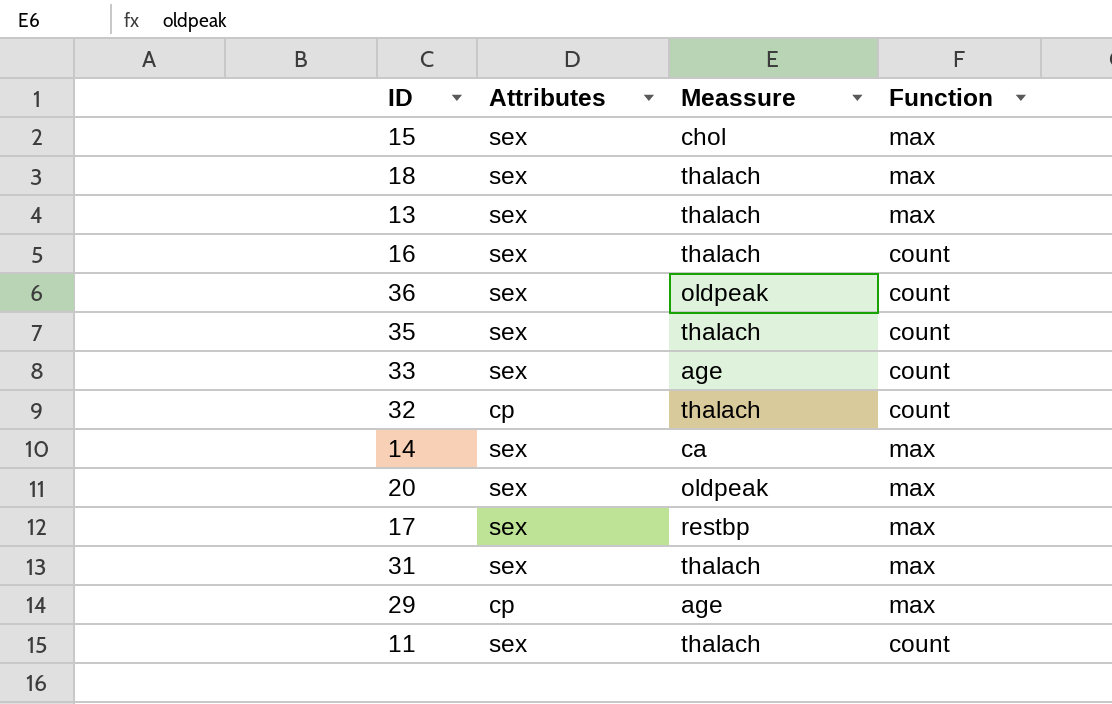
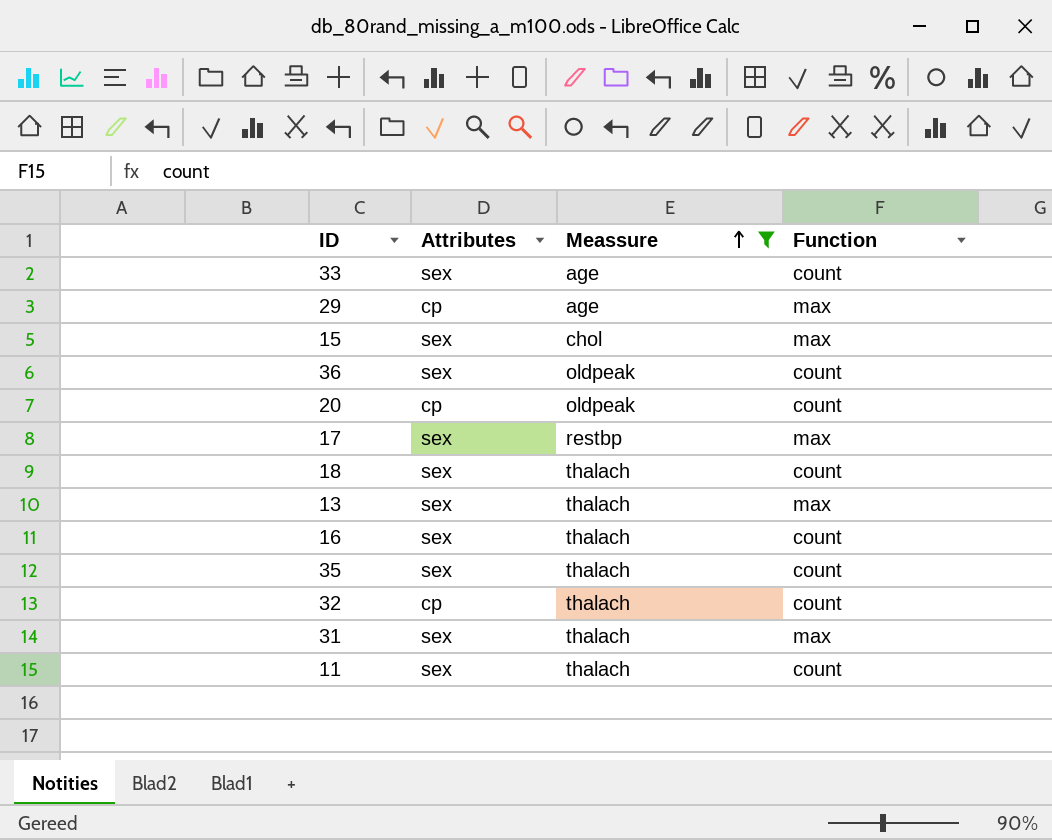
filter: none -> Meassure != ca
row order: none -> Meassure ascending
20 | Attributes: sex -> cp
20 | Function: max -> count
18 | Function: max -> count

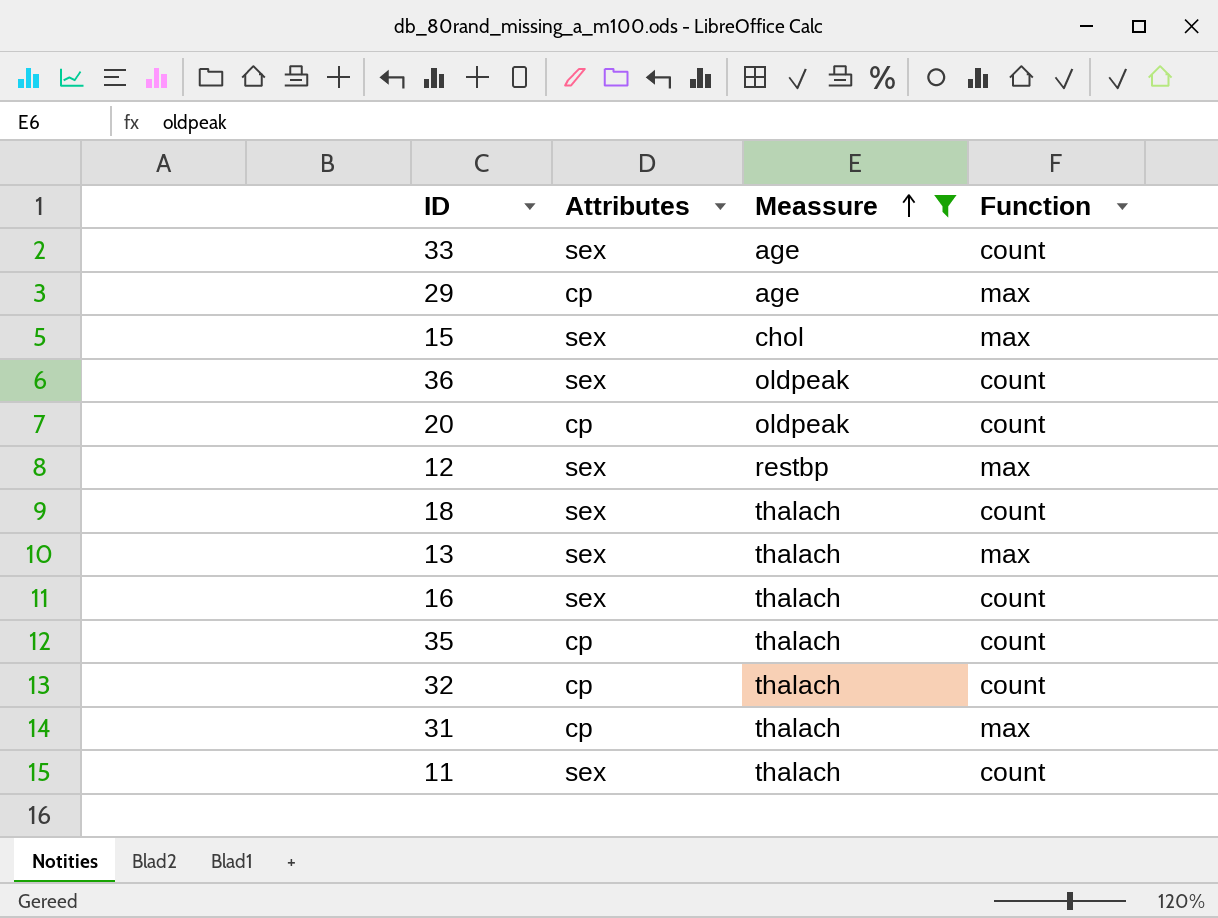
row 17: sex | restbp | max -> none
row 12: none -> sex | restbp | max
35 | Attributes: sex -> cp
31 | Attributes: sex -> cp

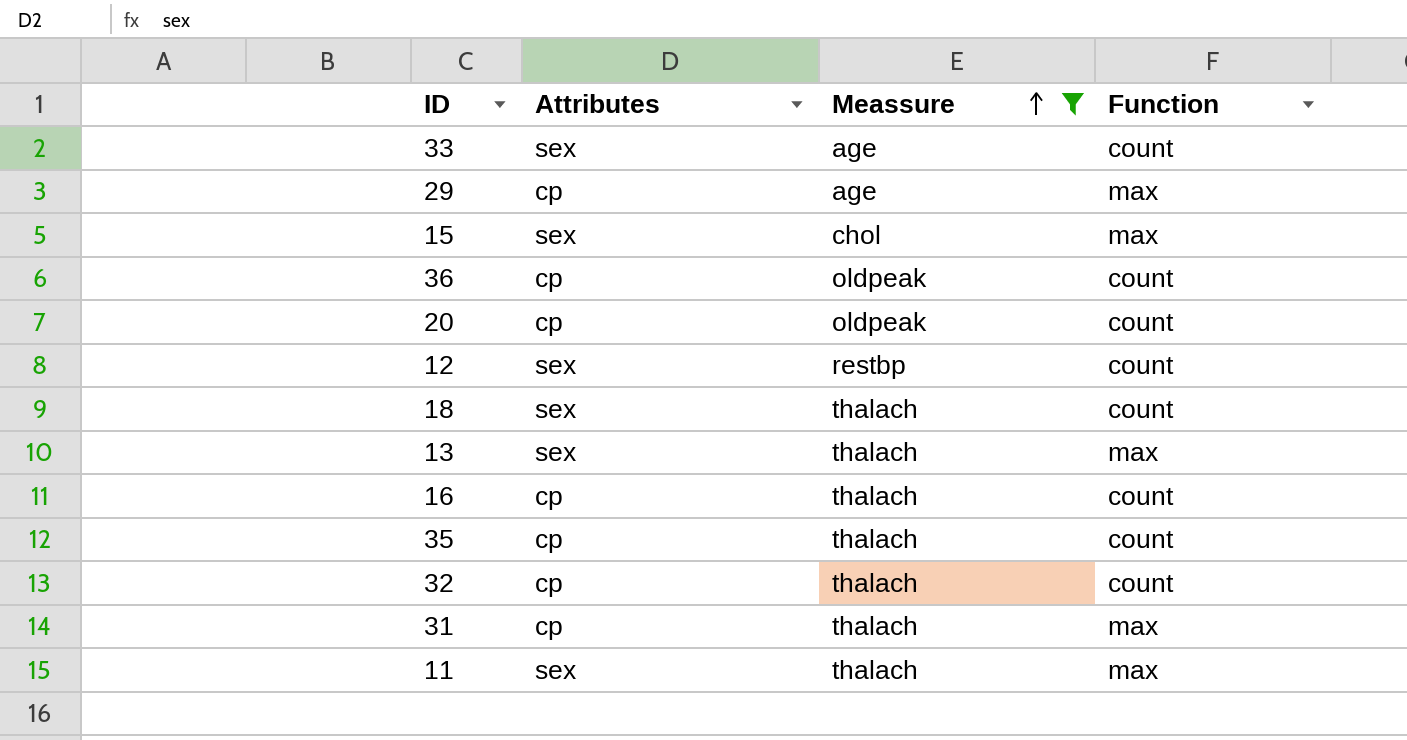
36 | Attributes: sex -> cp
12 | Function: max -> count
16 | Attributes: sex -> cp
11 | Function: count -> max

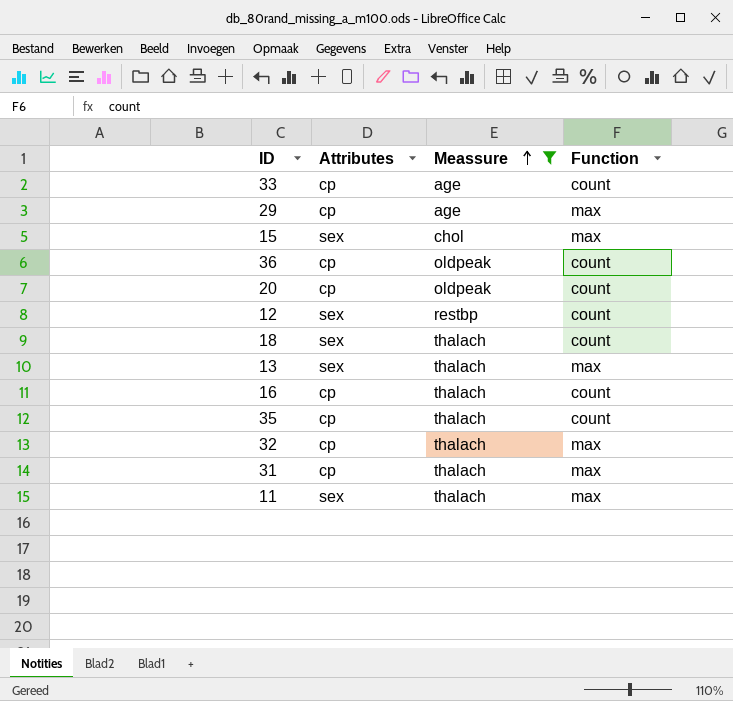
33 | Attributes: sex -> cp
32 | Function: count -> max

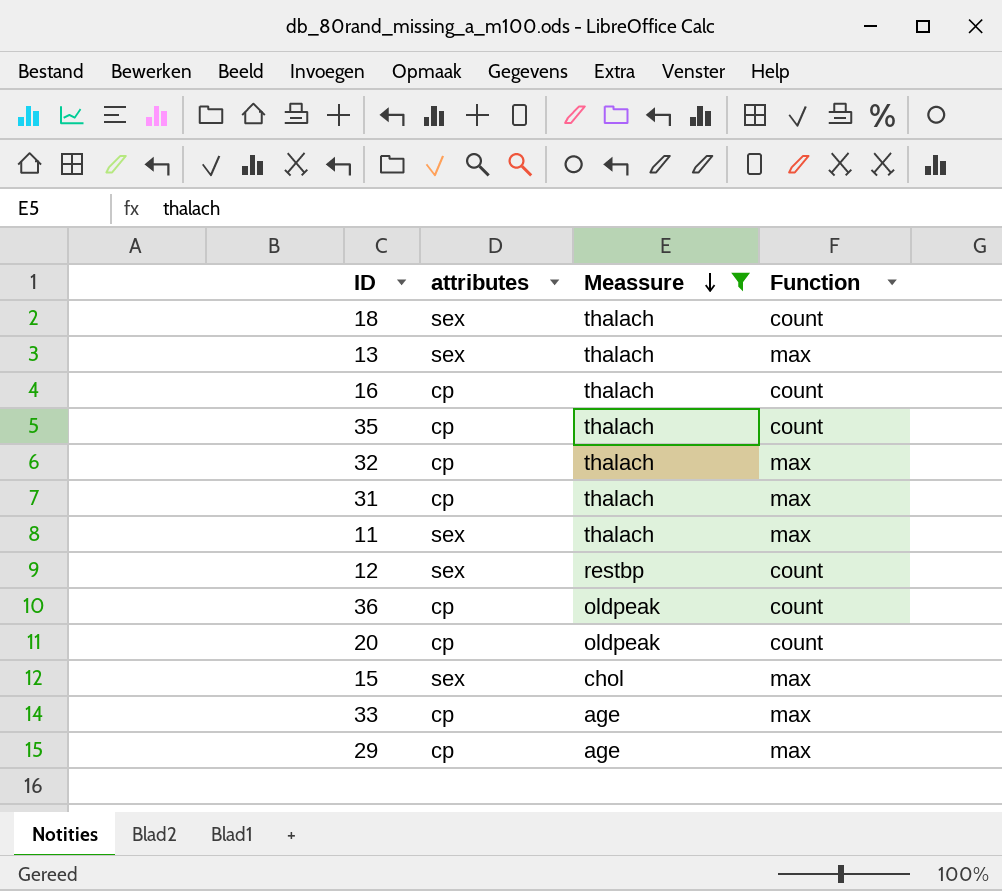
row order: Meassure ascending -> Meassure descending
column name: Attributes -> attributes
33 | Function: count -> max

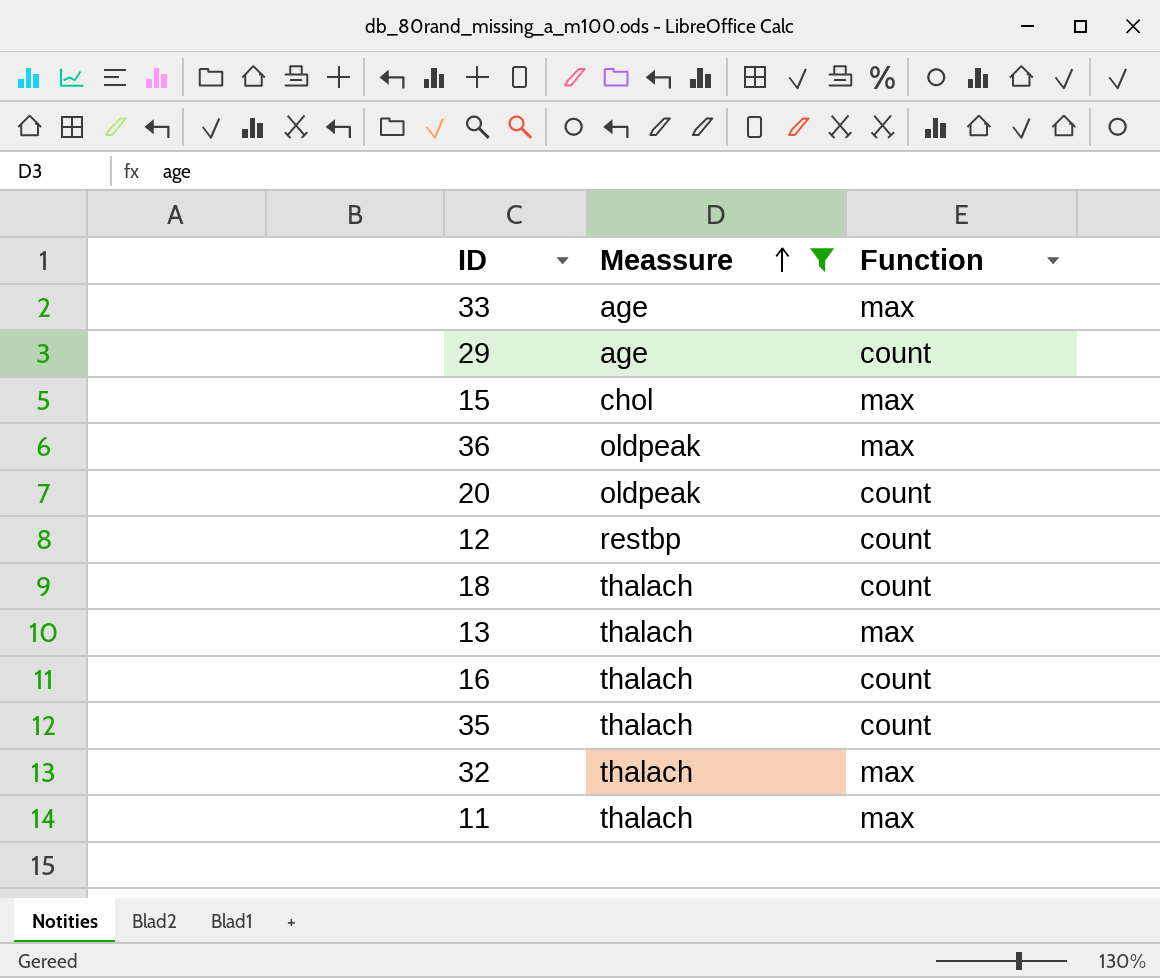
row order: Meassure descending -> Meassure ascending
column attributes | position: 2 -> none
row 31: cp | thalach | max -> none
29 | Function: max -> count
36 | Function: count -> max

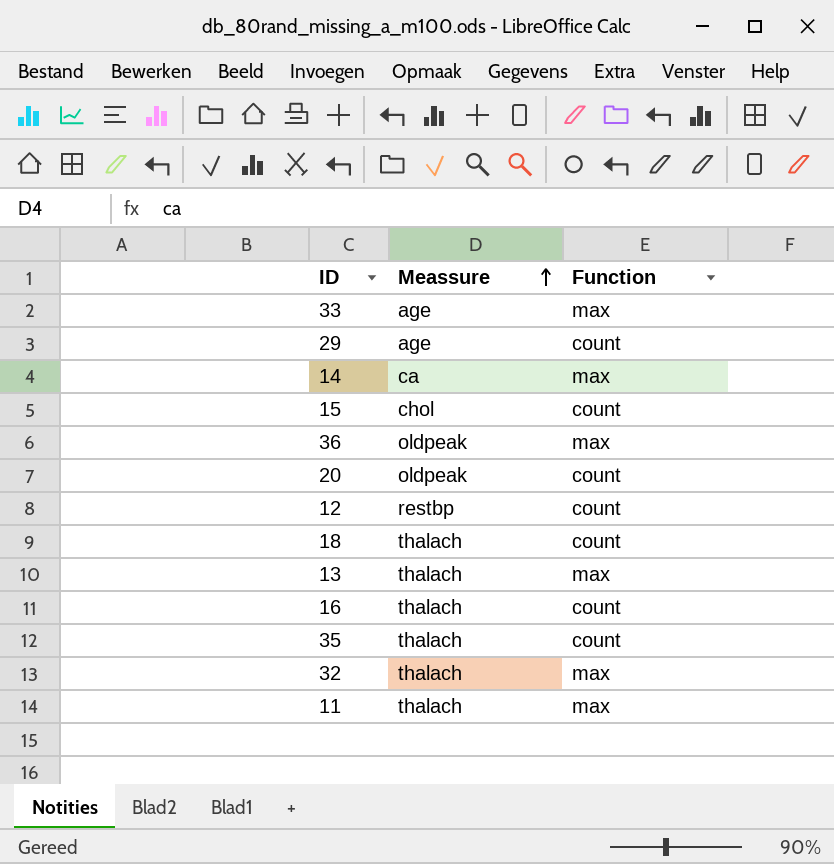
filter: Meassure != ca -> none
15 | Function: max -> count

